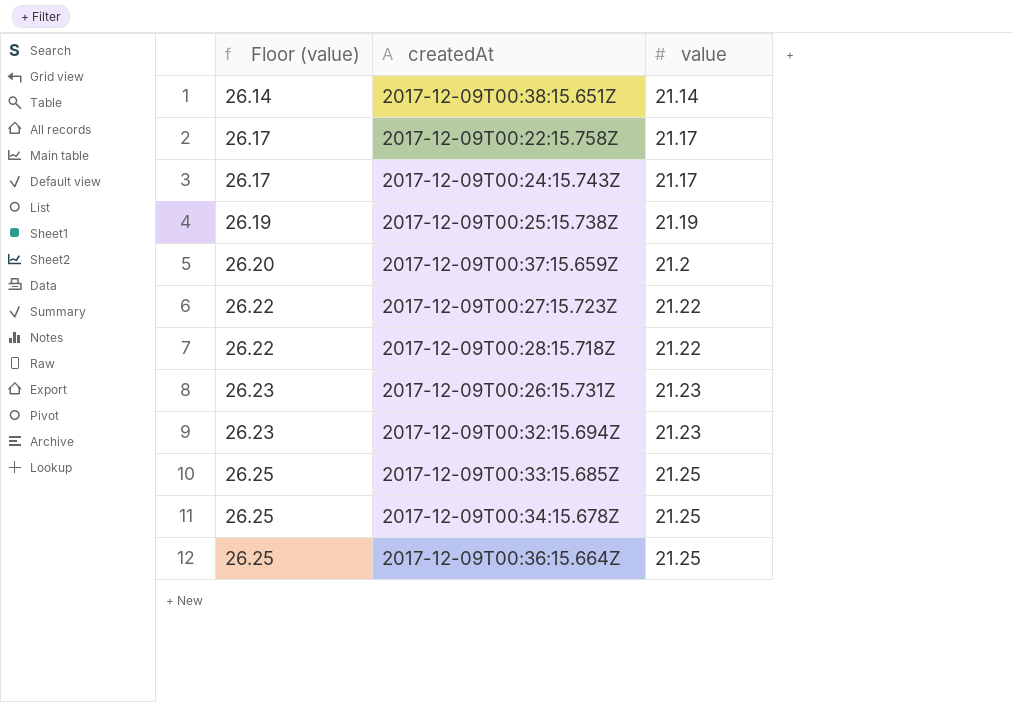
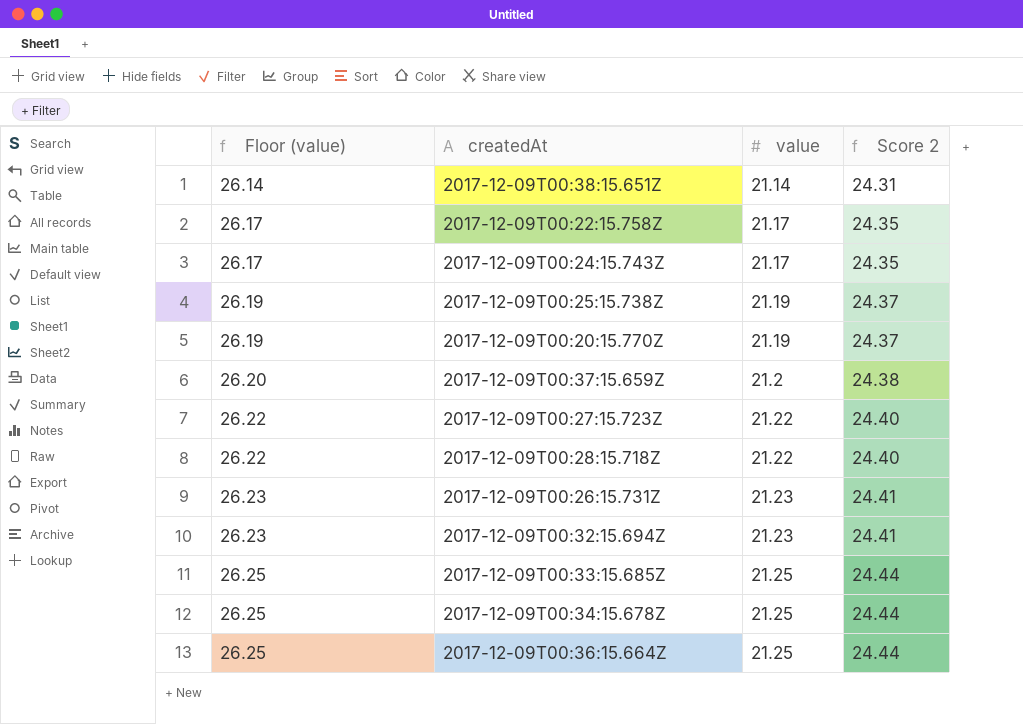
column Score 2 | formula: none -> [value] * 1.15
row 2017-12-09T00:20:15.770Z: none -> 26.19 | 21.19 | 24.37

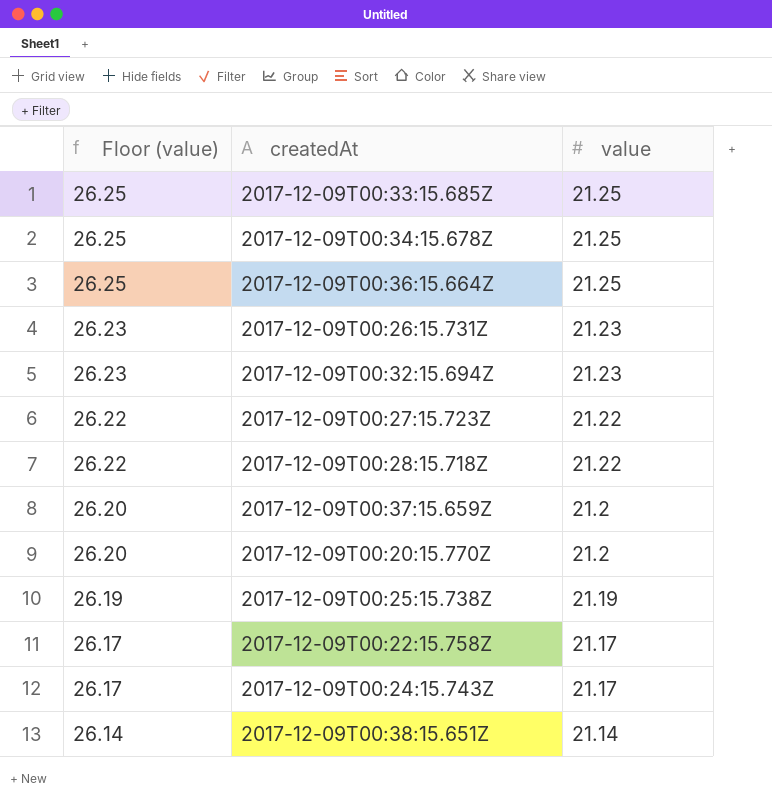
row order: Floor (value) ascending -> Floor (value) descending
column Score 2 | formula: [value] * 1.15 -> none
2017-12-09T00:20:15.770Z | Floor (value): 26.19 -> 26.20
2017-12-09T00:20:15.770Z | value: 21.19 -> 21.2

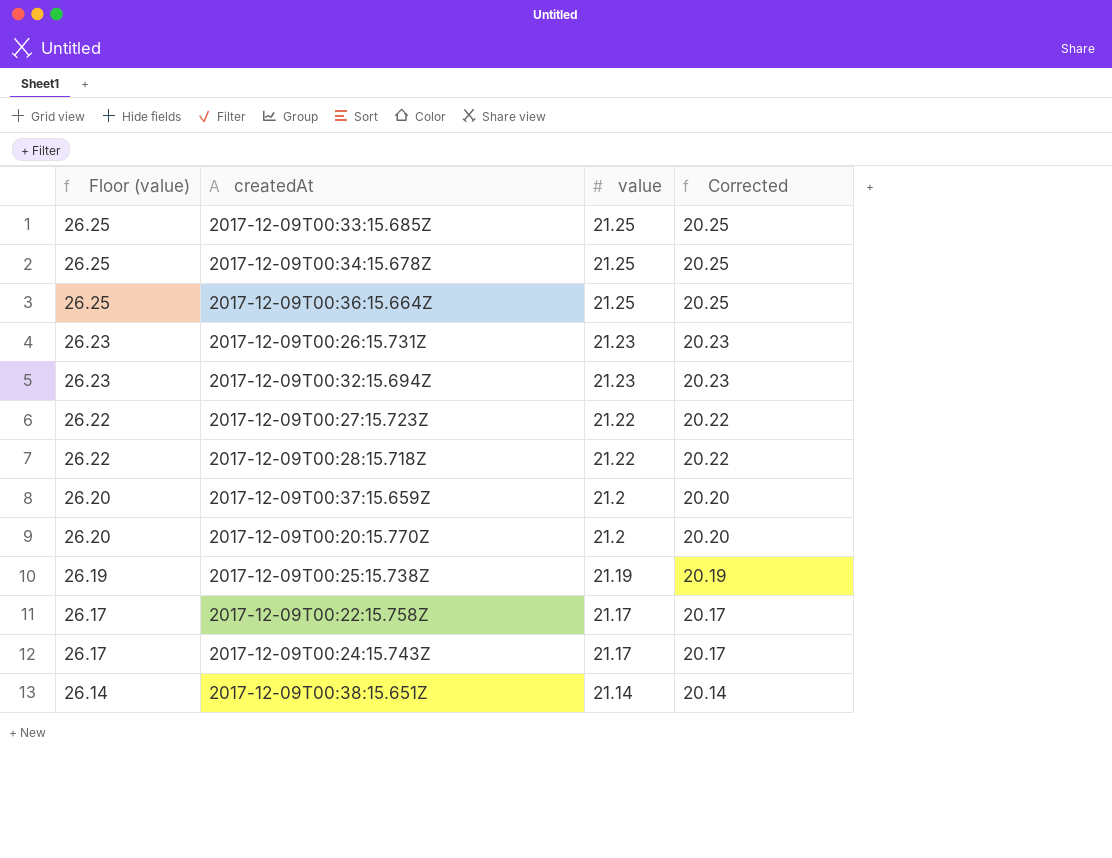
column Corrected | formula: none -> [value] - 1

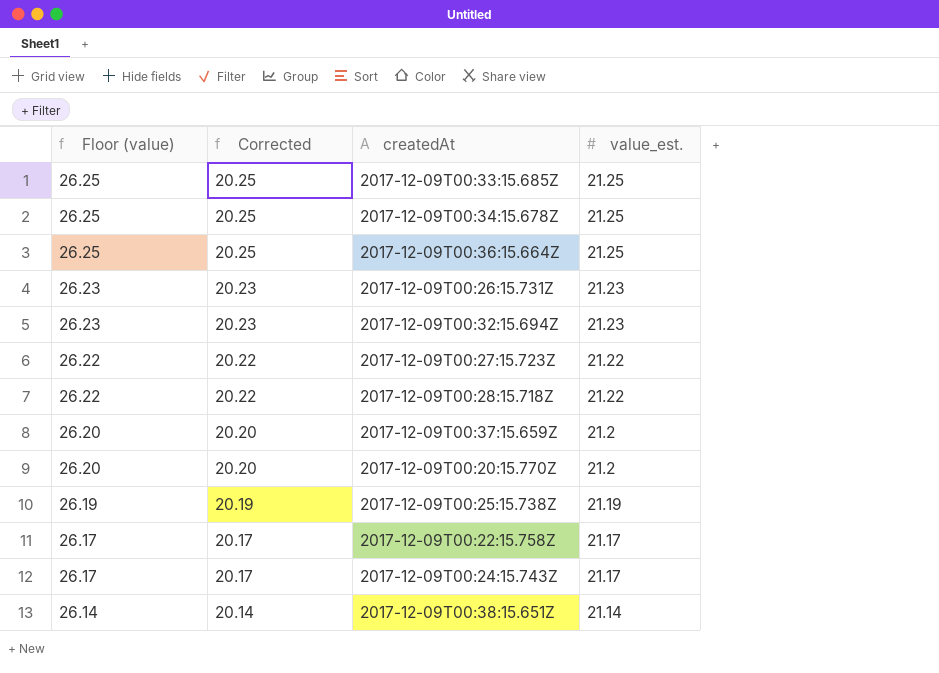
column Corrected | position: 4 -> 2
column name: value -> value_est.

